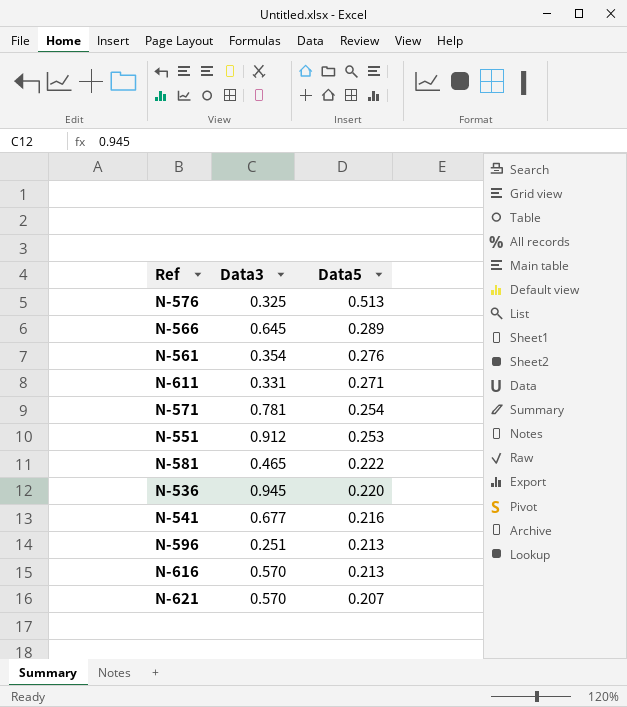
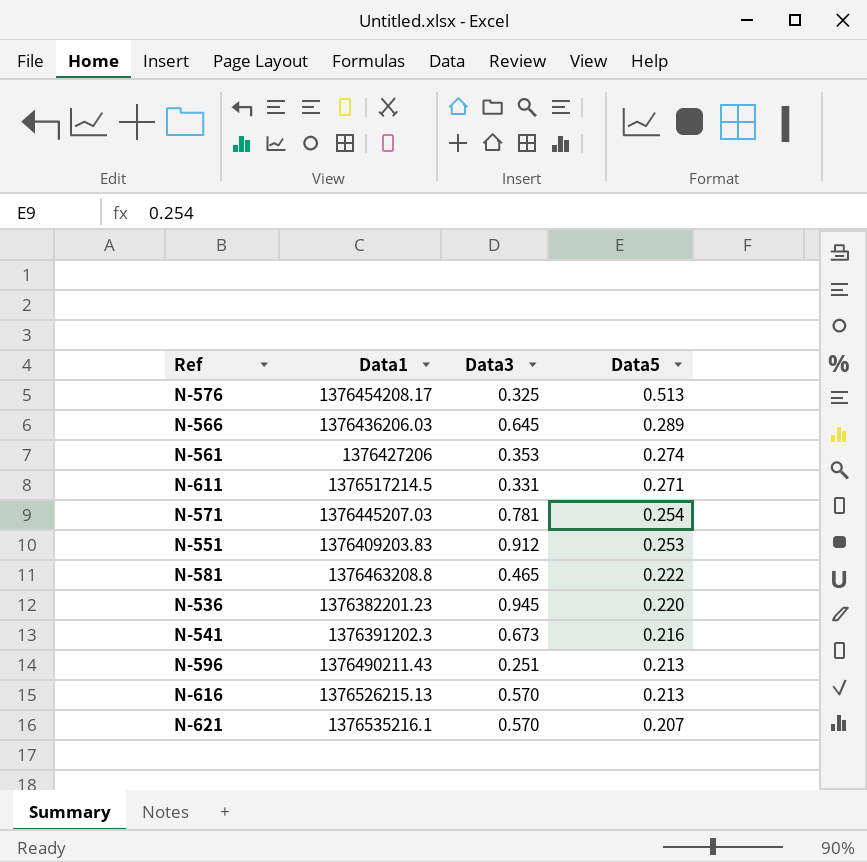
column Data1 | position: none -> 2
N-561 | Data3: 0.354 -> 0.353
N-561 | Data5: 0.276 -> 0.274
N-541 | Data3: 0.677 -> 0.673

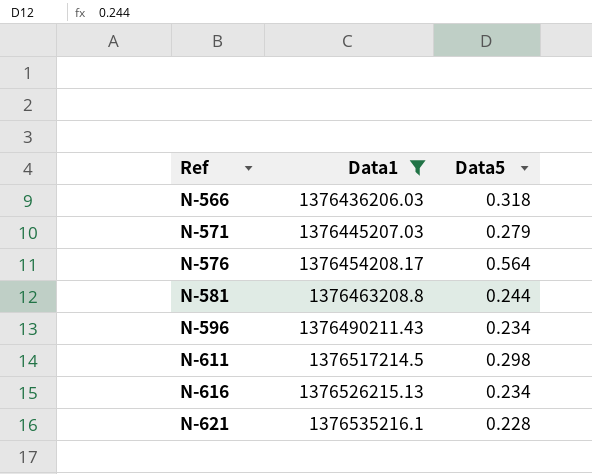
filter: none -> Data1 >= 1376436206.03
row order: Data5 descending -> Ref ascending
column Data3 | position: 3 -> none
N-566 | Data5: 0.289 -> 0.318
N-571 | Data5: 0.254 -> 0.279
N-576 | Data5: 0.513 -> 0.564
N-581 | Data5: 0.222 -> 0.244
N-596 | Data5: 0.213 -> 0.234
N-611 | Data5: 0.271 -> 0.298
N-616 | Data5: 0.213 -> 0.234
N-621 | Data5: 0.207 -> 0.228

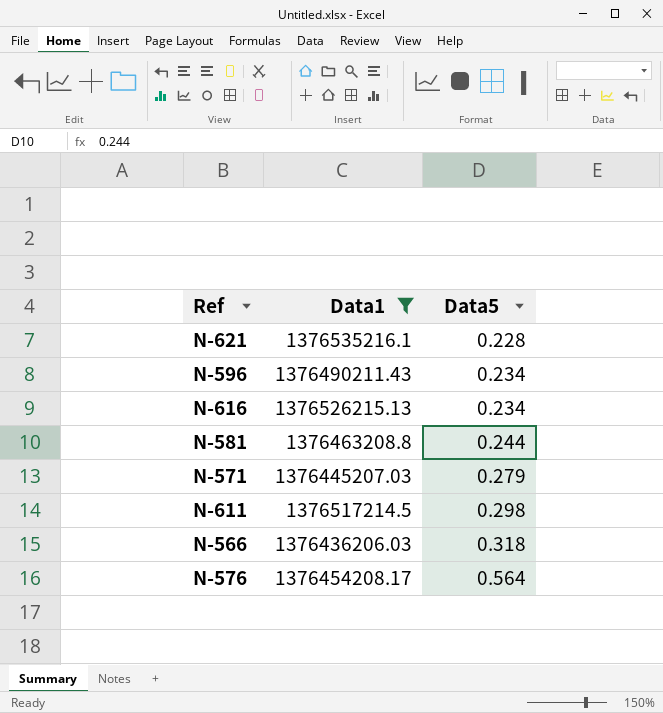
row order: Ref ascending -> Data5 ascending

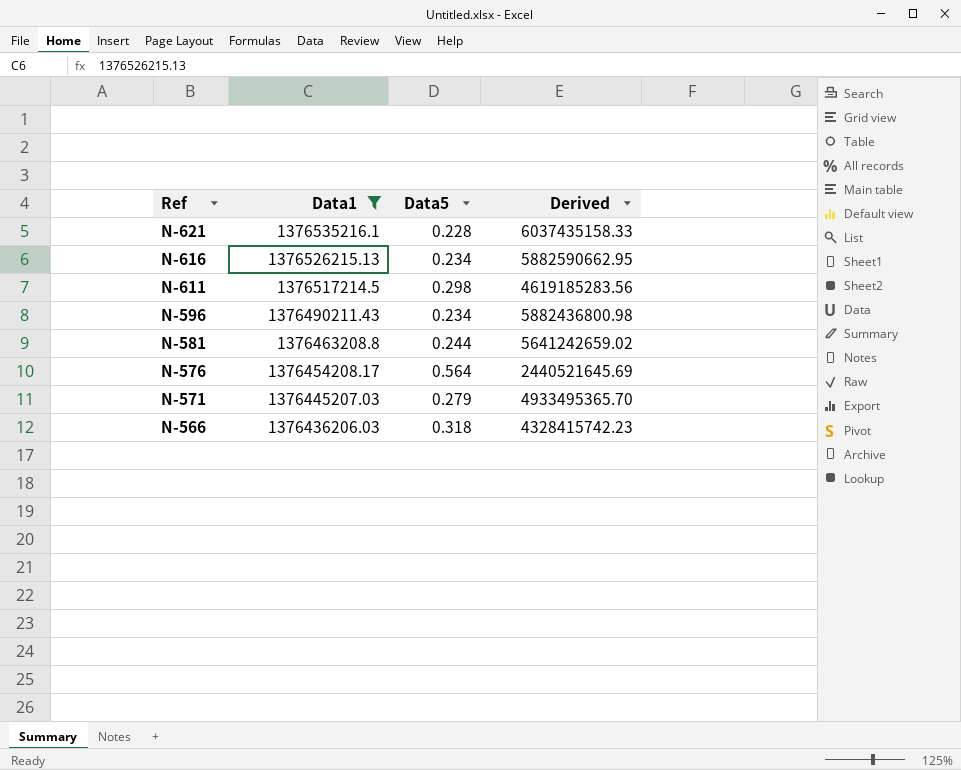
row order: Data5 ascending -> Ref descending
column Derived | formula: none -> [Data1] / [Data5]

